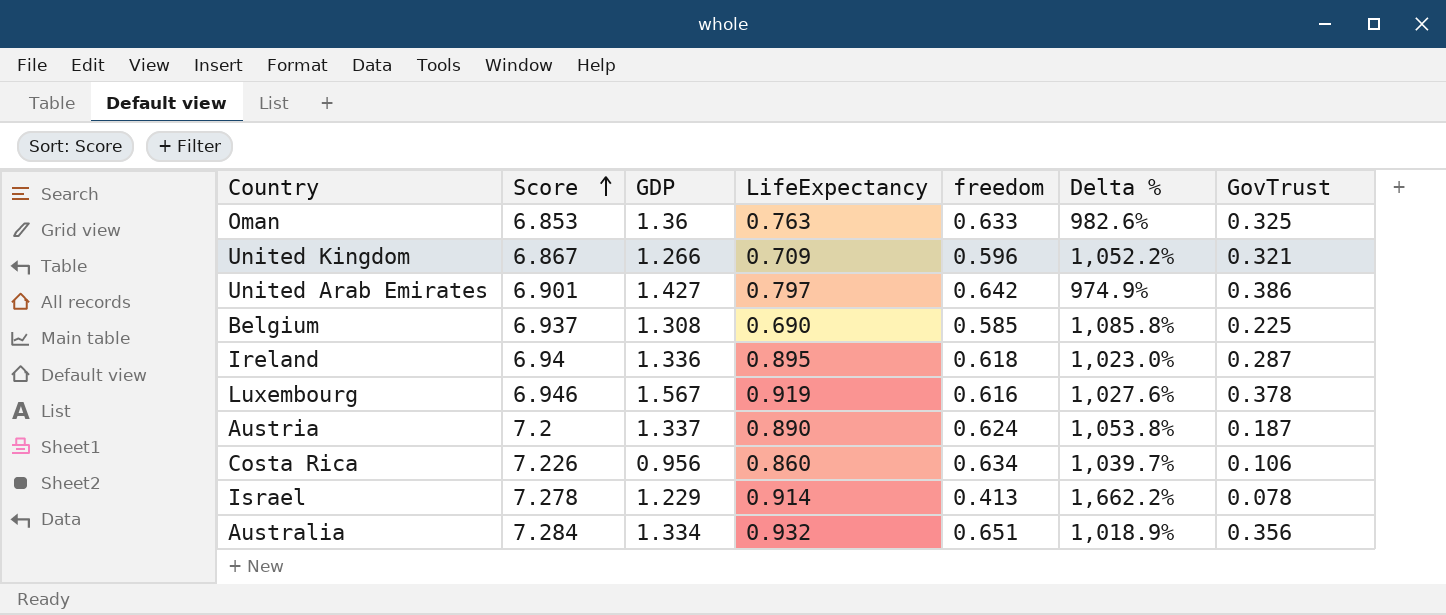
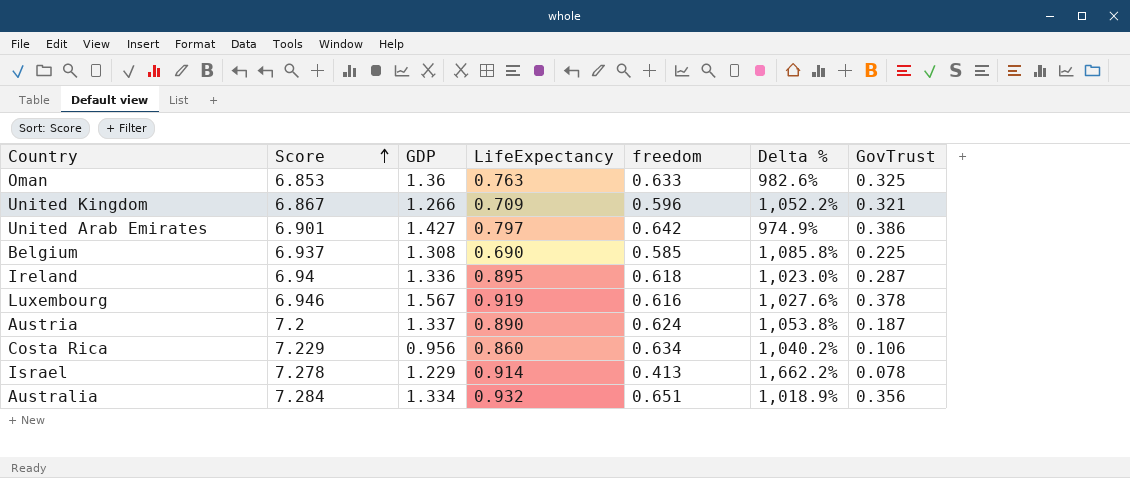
Costa Rica | Score: 7.226 -> 7.229
Costa Rica | Delta %: 1,039.7% -> 1,040.2%

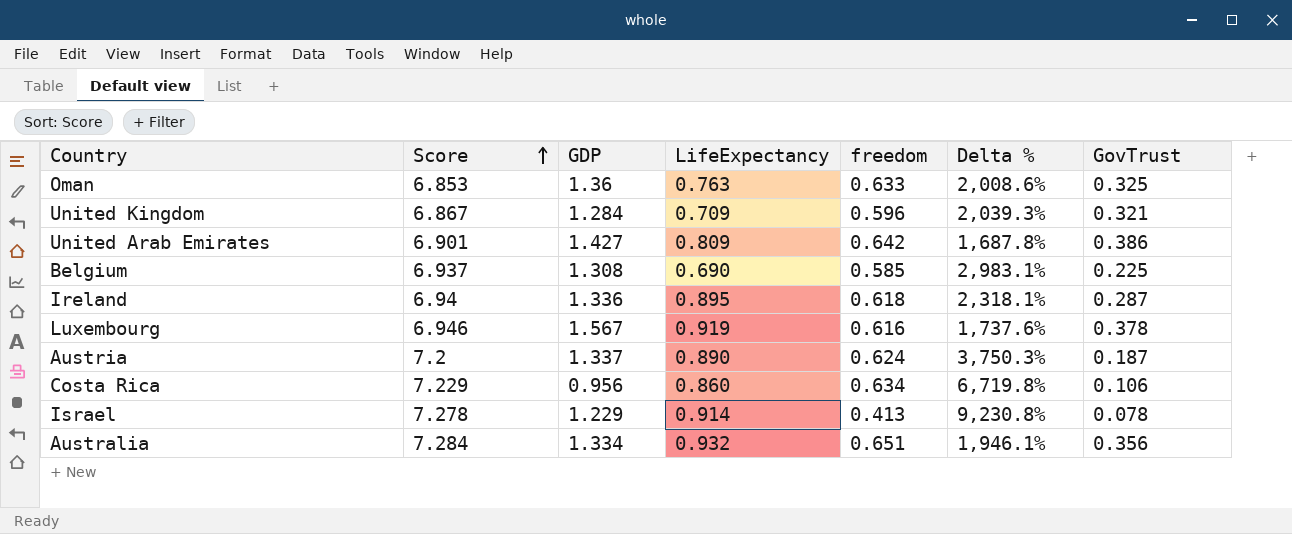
column Delta % | formula: ([Score] - [freedom]) / [freedom] -> ([Score] - [GovTrust]) / [GovTrust]
United Kingdom | GDP: 1.266 -> 1.284
United Arab Emirates | LifeExpectancy: 0.797 -> 0.809

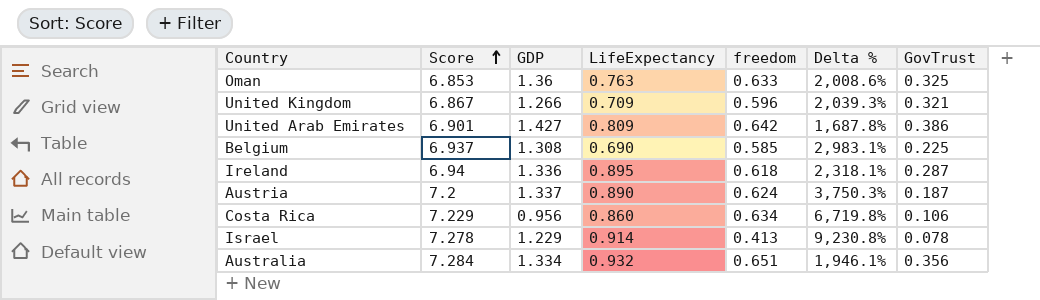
row Luxembourg: 6.946 | 1.567 | 0.919 | 0.616 | 1,737.6% | 0.378 -> none
United Kingdom | GDP: 1.284 -> 1.266

